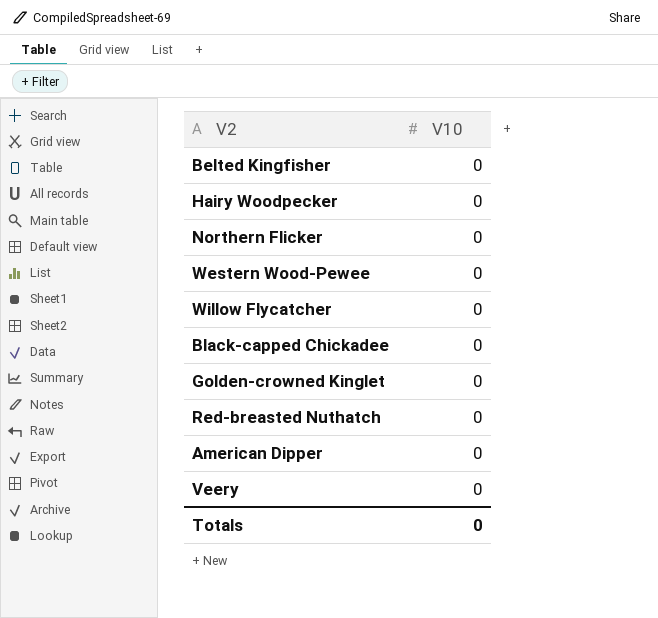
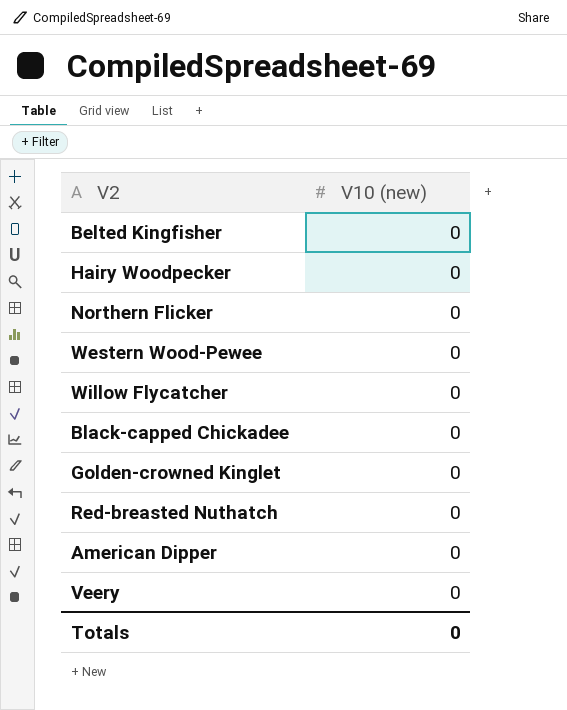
column name: V10 -> V10 (new)

